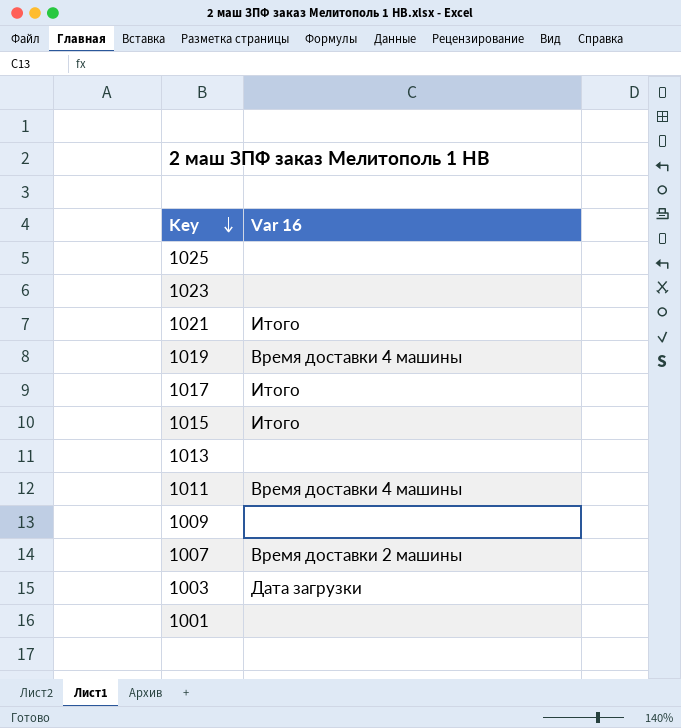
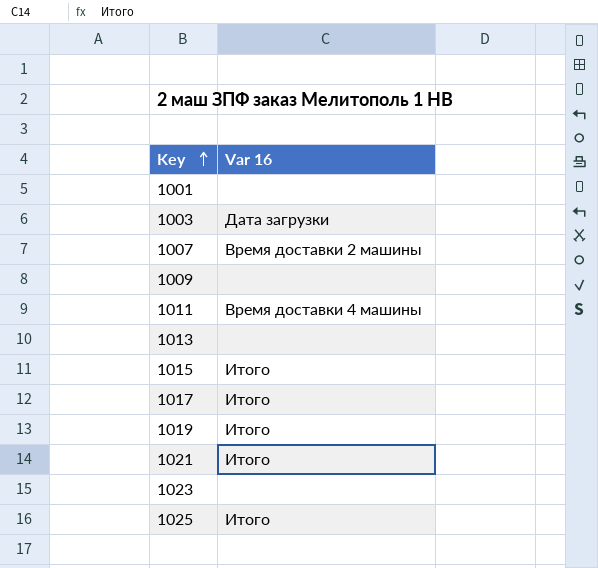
row order: Key descending -> Key ascending
1019 | Var 16: Время доставки 4 машины -> Итого
1025 | Var 16: none -> Итого

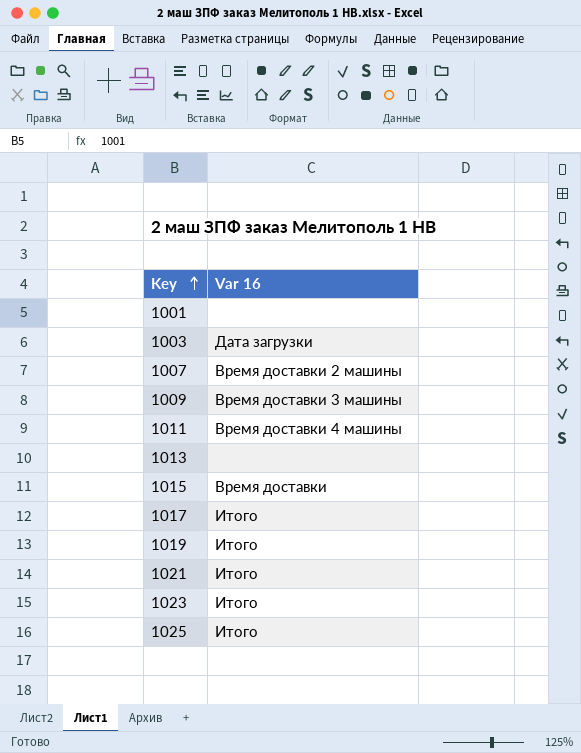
1009 | Var 16: none -> Время доставки 3 машины
1015 | Var 16: Итого -> Время доставки
1023 | Var 16: none -> Итого

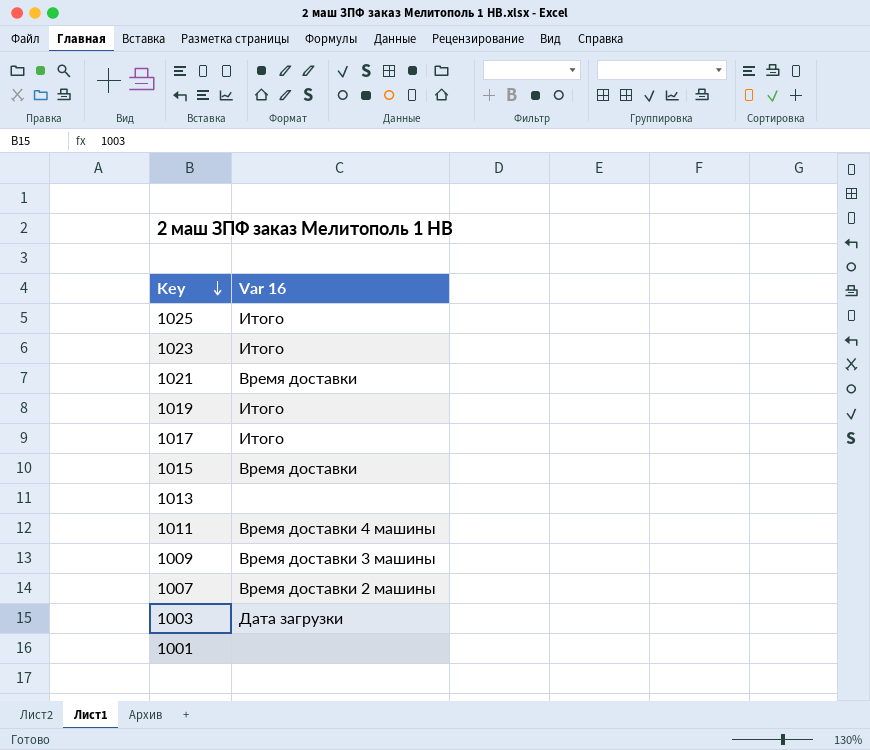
row order: Key ascending -> Key descending
1021 | Var 16: Итого -> Время доставки

